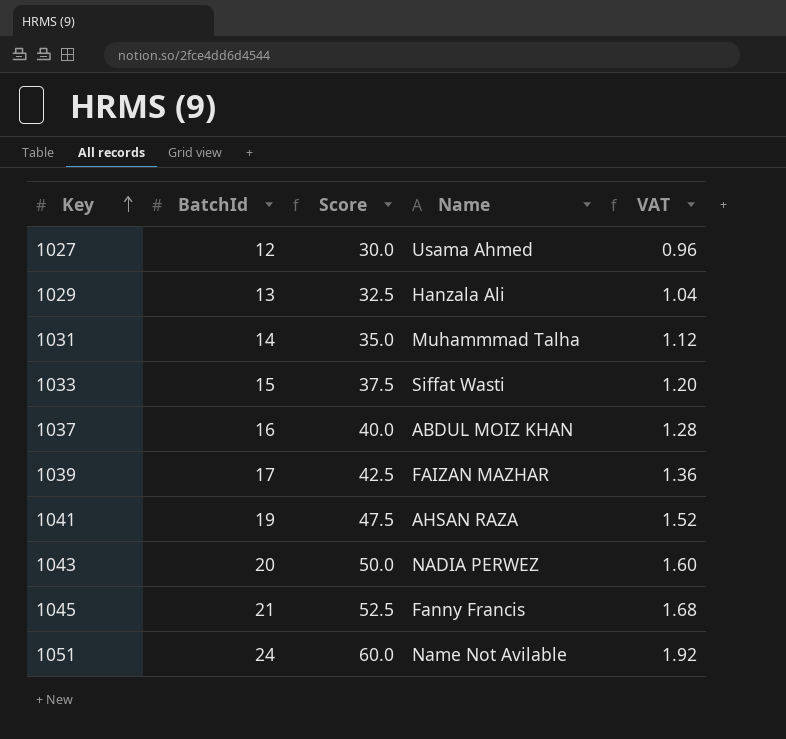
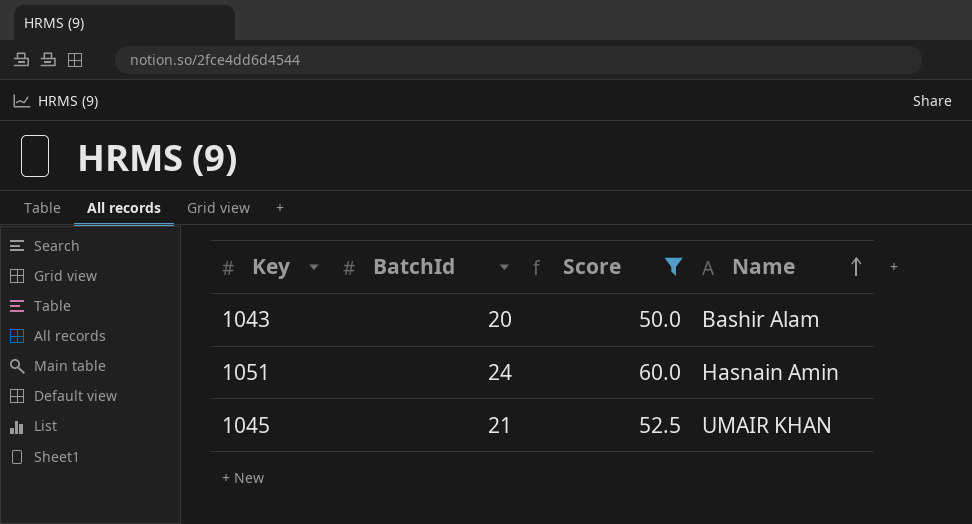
filter: none -> Score >= 50.0
row order: Key ascending -> Name ascending
column VAT | formula: [BatchId] * 0.08 -> none
1043 | Name: NADIA PERWEZ -> Bashir Alam
1051 | Name: Name Not Avilable -> Hasnain Amin
1045 | Name: Fanny Francis -> UMAIR KHAN

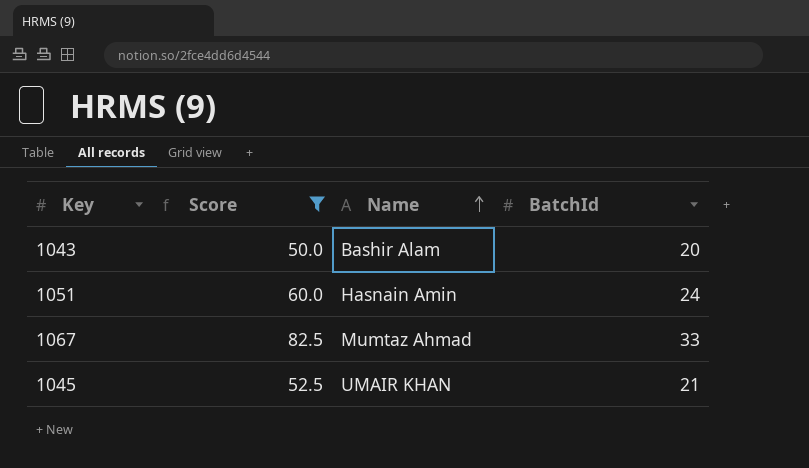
column BatchId | position: 2 -> 4
row 1067: none -> 82.5 | Mumtaz Ahmad | 33

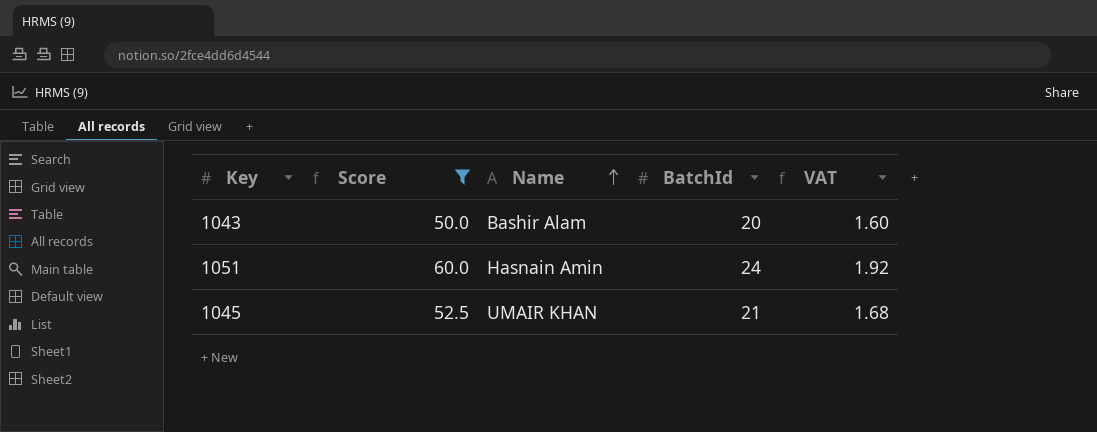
column VAT | formula: none -> [BatchId] * 0.08
row 1067: 82.5 | Mumtaz Ahmad | 33 -> none

